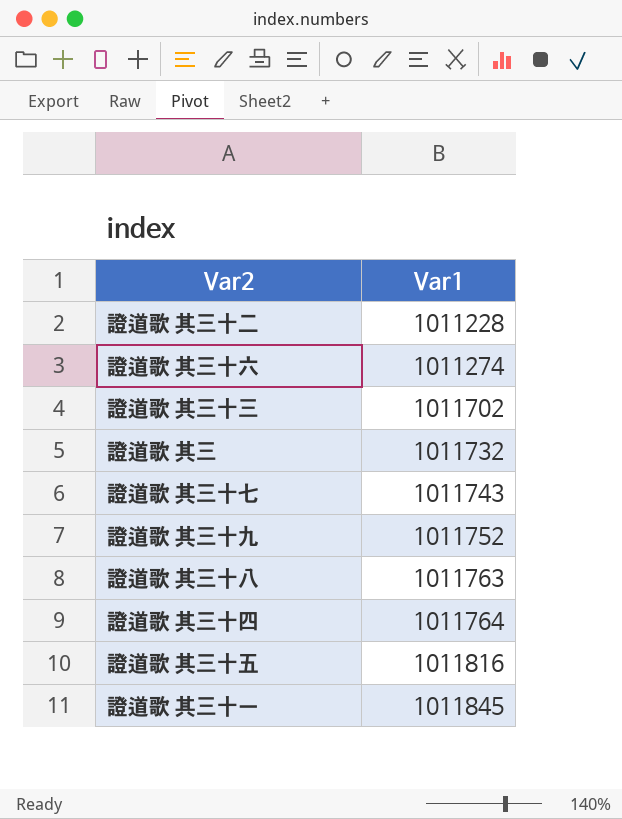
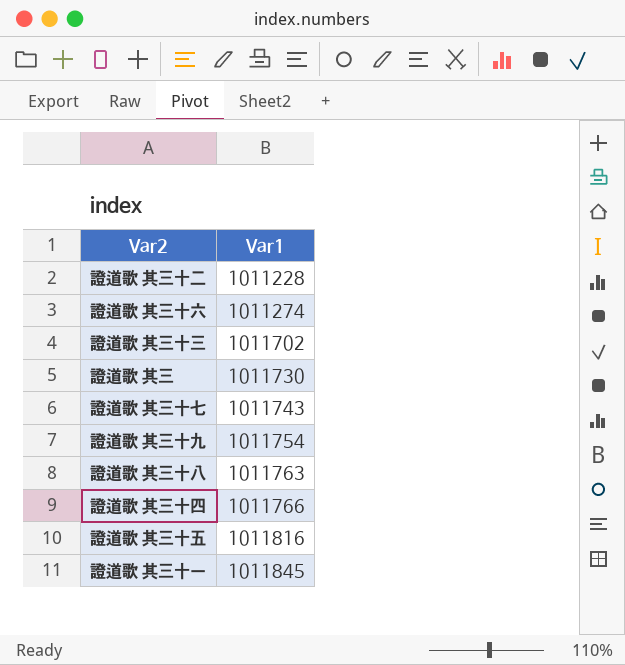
證道歌 其三 | Var1: 1011732 -> 1011730
證道歌 其三十九 | Var1: 1011752 -> 1011754
證道歌 其三十四 | Var1: 1011764 -> 1011766

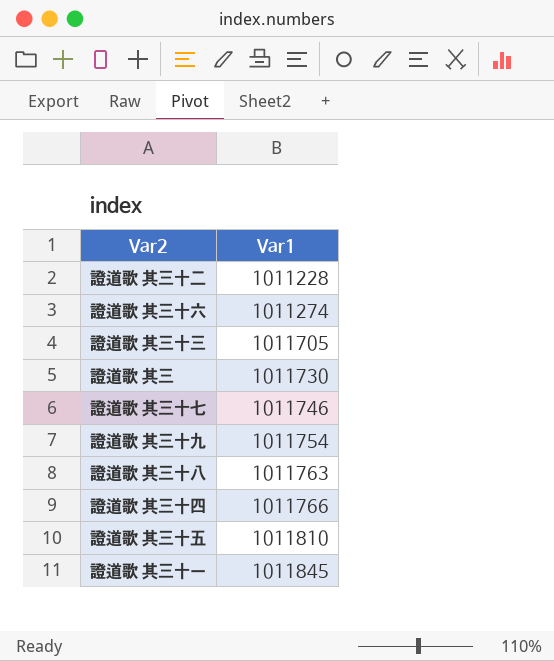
證道歌 其三十三 | Var1: 1011702 -> 1011705
證道歌 其三十七 | Var1: 1011743 -> 1011746
證道歌 其三十五 | Var1: 1011816 -> 1011810

